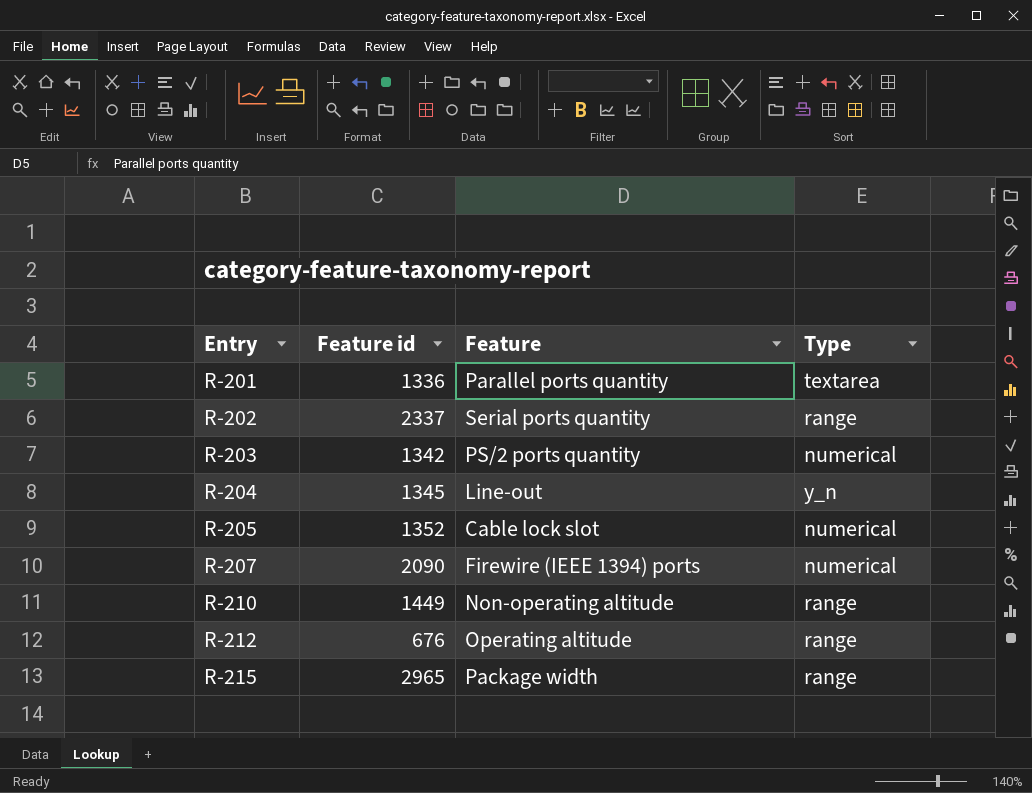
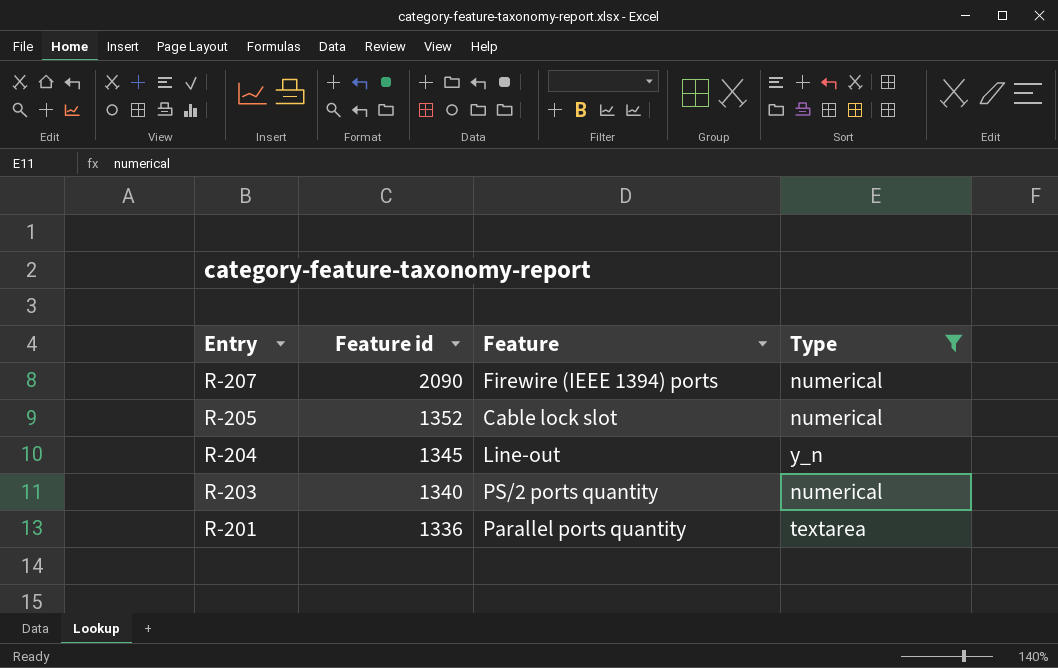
filter: none -> Type != range
row order: Entry ascending -> Entry descending
R-203 | Feature id: 1342 -> 1340

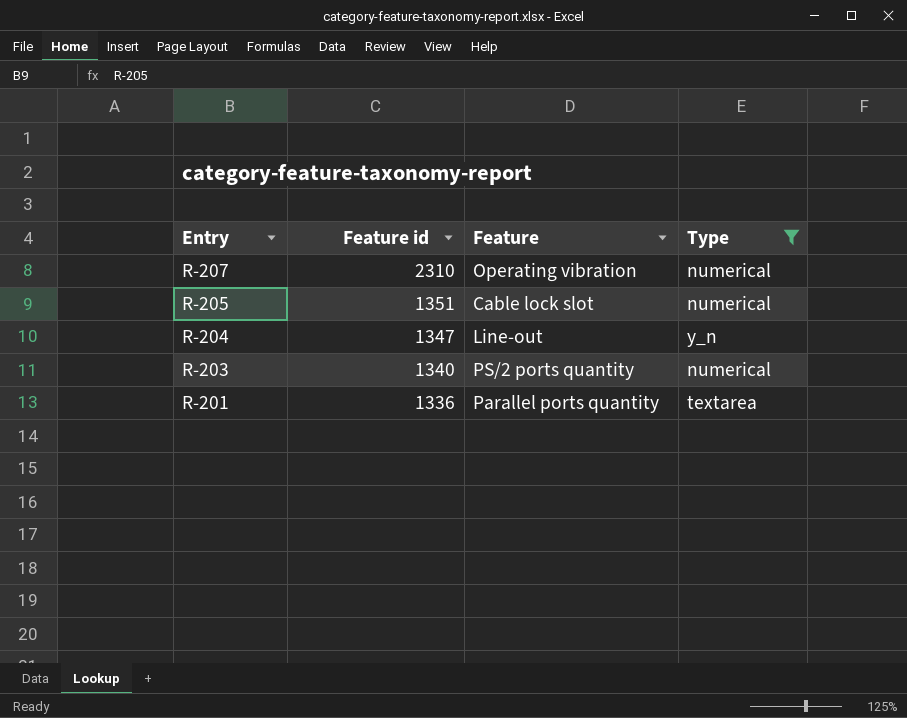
R-207 | Feature id: 2090 -> 2310
R-207 | Feature: Firewire (IEEE 1394) ports -> Operating vibration
R-205 | Feature id: 1352 -> 1351
R-204 | Feature id: 1345 -> 1347

